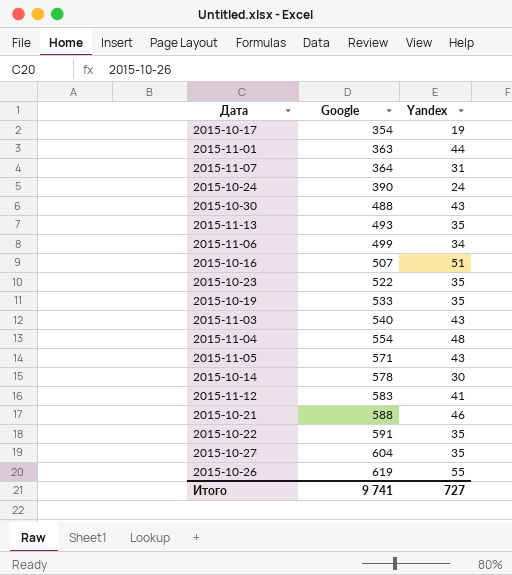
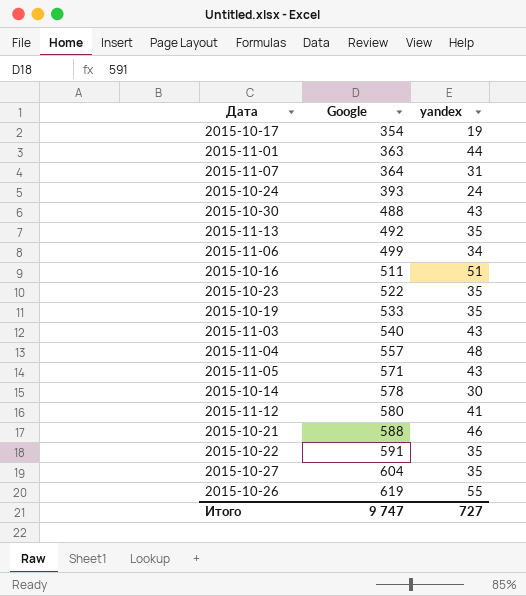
column name: Yandex -> yandex
2015-10-24 | Google: 390 -> 393
2015-11-13 | Google: 493 -> 492
2015-10-16 | Google: 507 -> 511
2015-11-04 | Google: 554 -> 557
2015-11-12 | Google: 583 -> 580
Итого | Google: 9 741 -> 9 747

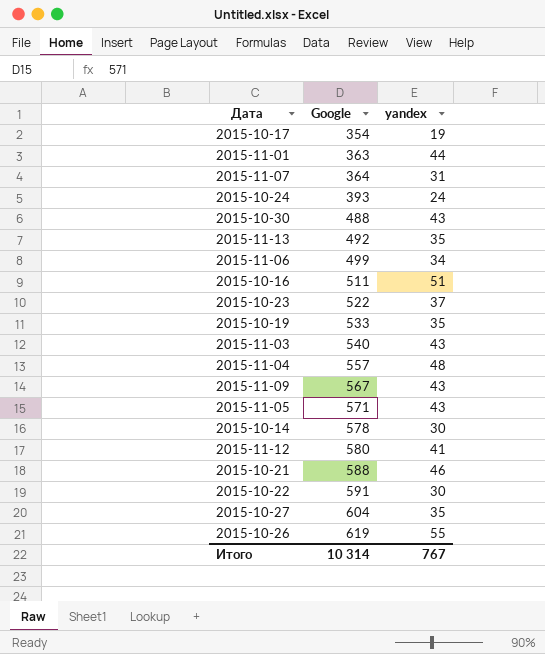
2015-10-23 | yandex: 35 -> 37
row 2015-11-09: none -> 567 | 43
2015-10-22 | yandex: 35 -> 30
Итого | Google: 9 747 -> 10 314
Итого | yandex: 727 -> 767

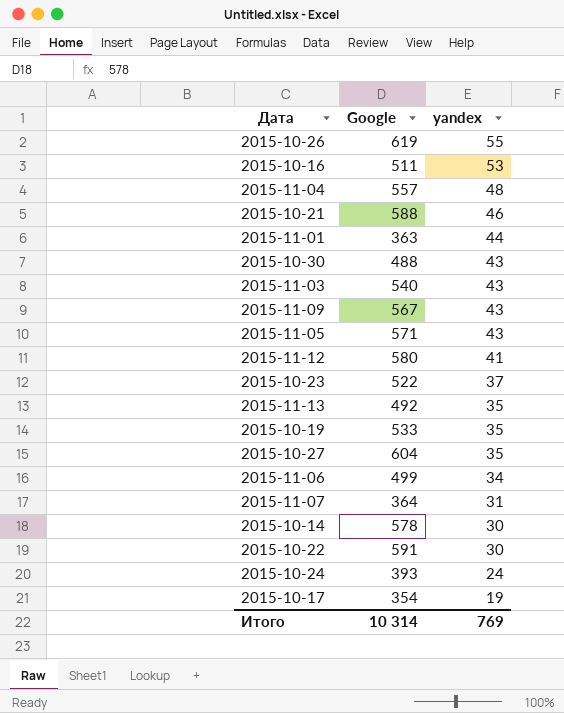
row order: Google ascending -> yandex descending
2015-10-16 | yandex: 51 -> 53
Итого | yandex: 767 -> 769

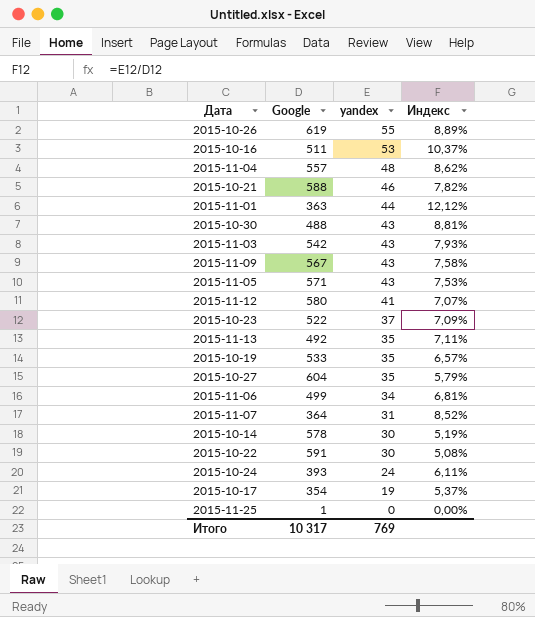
column Индекс | formula: none -> [yandex] / [Google]
2015-11-03 | Google: 540 -> 542
row 2015-11-25: none -> 1 | 0 | 0,00%
Итого | Google: 10 314 -> 10 317

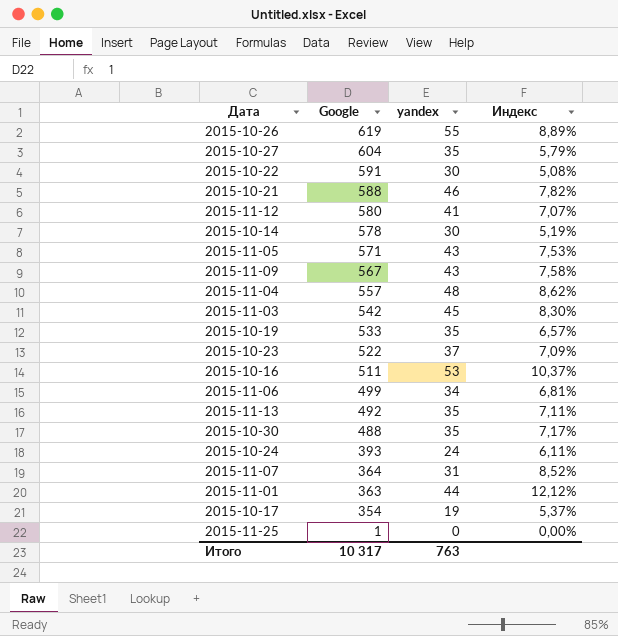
row order: yandex descending -> Google descending
2015-11-03 | yandex: 43 -> 45
2015-11-03 | Индекс: 7,93% -> 8,30%
2015-10-30 | yandex: 43 -> 35
2015-10-30 | Индекс: 8,81% -> 7,17%
Итого | yandex: 769 -> 763

